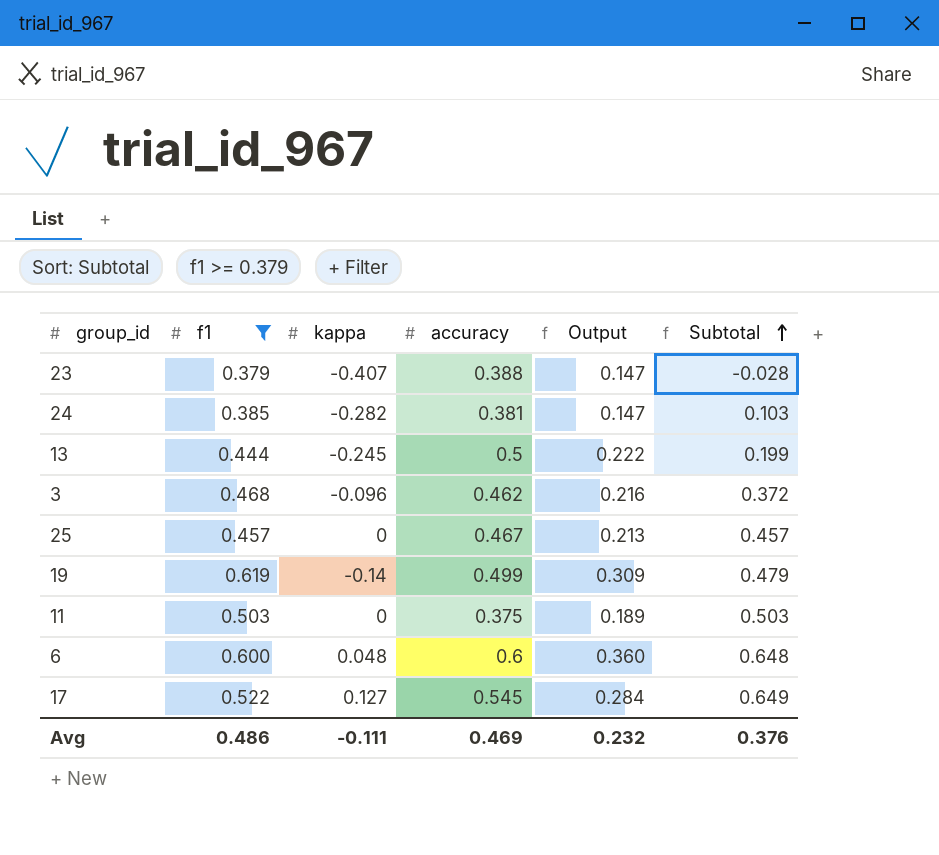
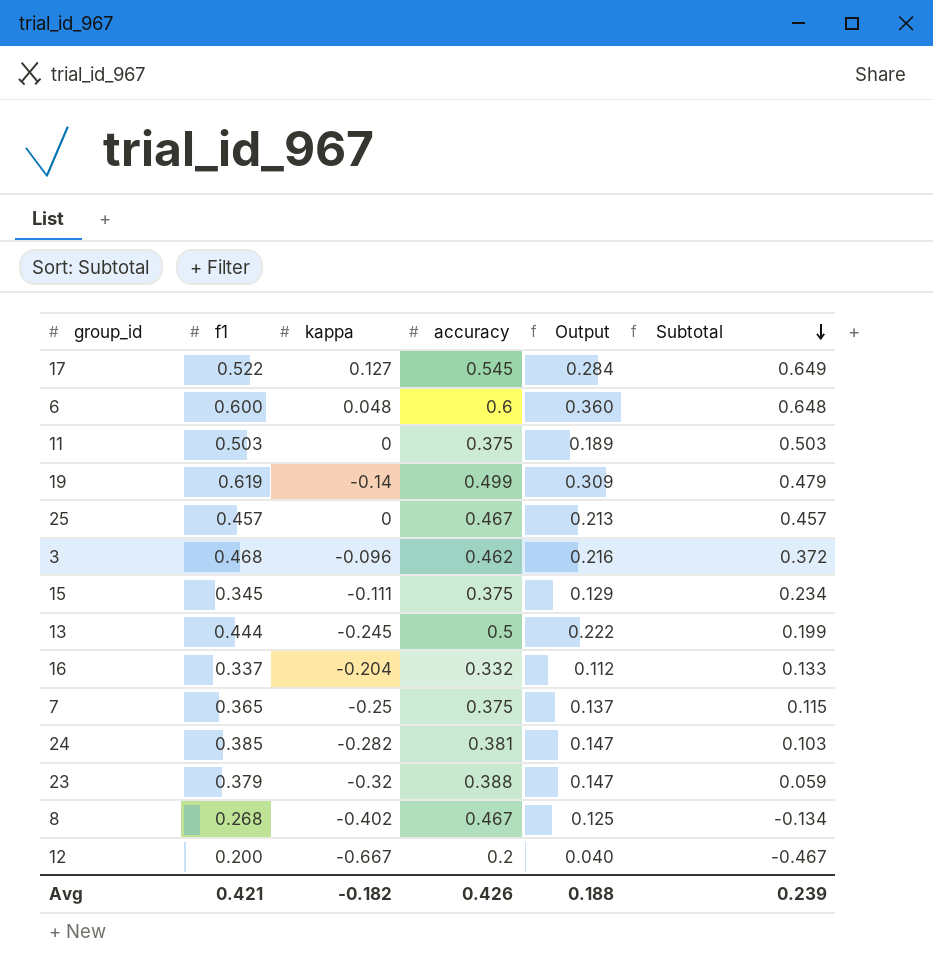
filter: f1 >= 0.379 -> none
row order: Subtotal ascending -> Subtotal descending
23 | kappa: -0.407 -> -0.32
23 | Subtotal: -0.028 -> 0.059
Avg | f1: 0.486 -> 0.421
Avg | kappa: -0.111 -> -0.182
Avg | accuracy: 0.469 -> 0.426
Avg | Output: 0.232 -> 0.188
Avg | Subtotal: 0.376 -> 0.239

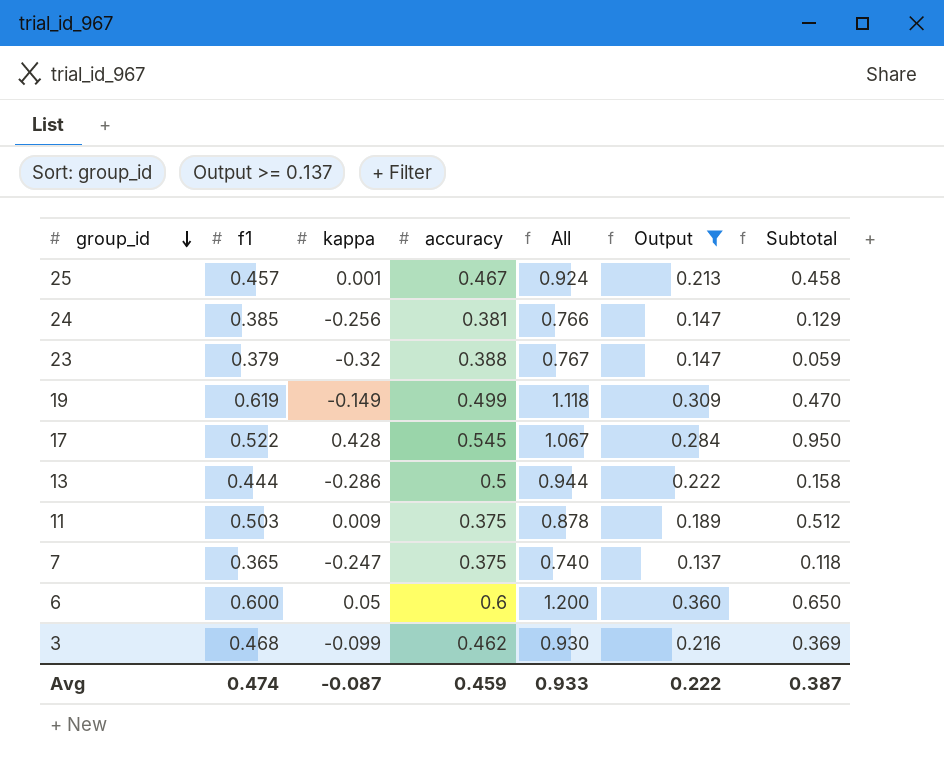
filter: none -> Output >= 0.137
row order: Subtotal descending -> group_id descending
column All | formula: none -> [f1] + [accuracy]
25 | kappa: 0 -> 0.001
25 | Subtotal: 0.457 -> 0.458
24 | kappa: -0.282 -> -0.256
24 | Subtotal: 0.103 -> 0.129
19 | kappa: -0.14 -> -0.149
19 | Subtotal: 0.479 -> 0.470
17 | kappa: 0.127 -> 0.428
17 | Subtotal: 0.649 -> 0.950
13 | kappa: -0.245 -> -0.286
13 | Subtotal: 0.199 -> 0.158
11 | kappa: 0 -> 0.009
11 | Subtotal: 0.503 -> 0.512
7 | kappa: -0.25 -> -0.247
7 | Subtotal: 0.115 -> 0.118
6 | kappa: 0.048 -> 0.05
6 | Subtotal: 0.648 -> 0.650
3 | kappa: -0.096 -> -0.099
3 | Subtotal: 0.372 -> 0.369
Avg | f1: 0.421 -> 0.474
Avg | kappa: -0.182 -> -0.087
Avg | accuracy: 0.426 -> 0.459
Avg | Output: 0.188 -> 0.222
Avg | Subtotal: 0.239 -> 0.387

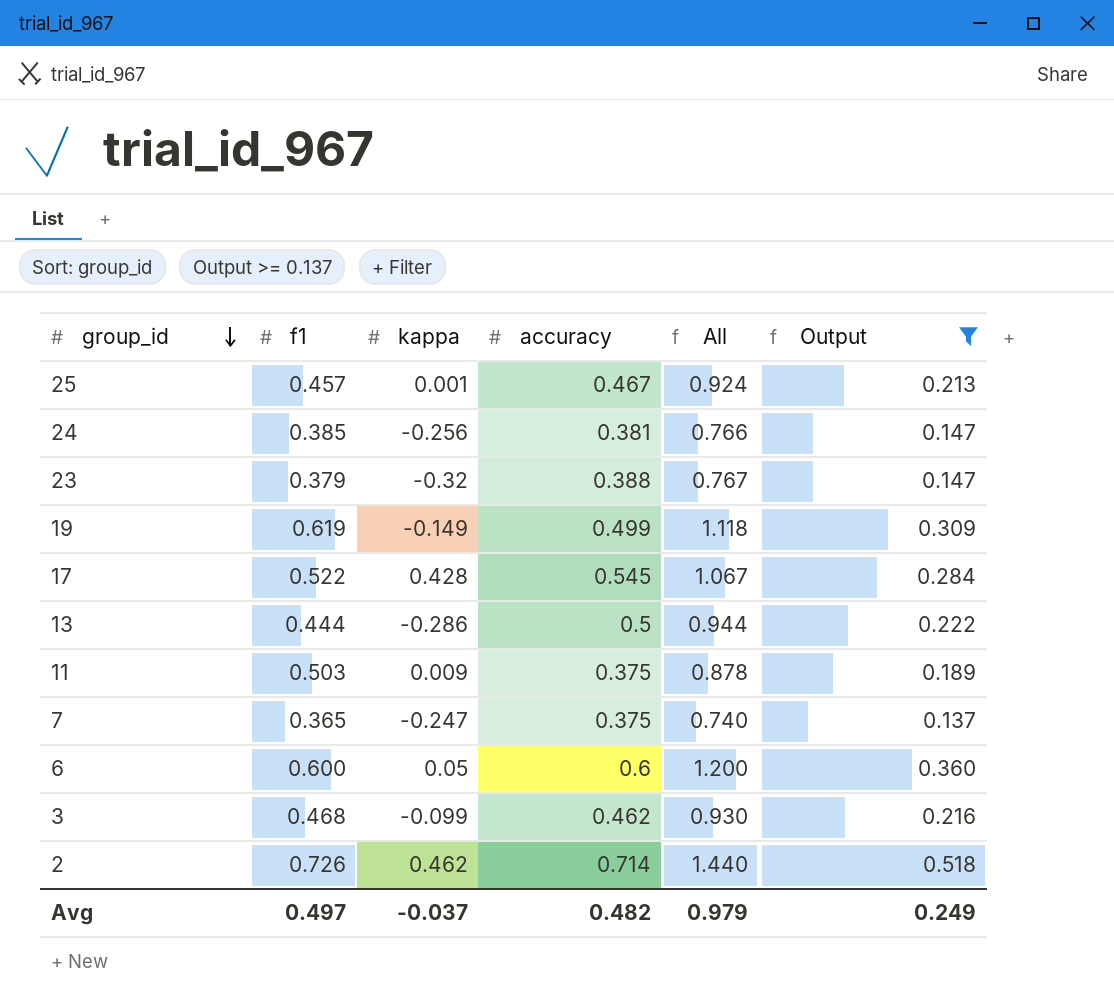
column Subtotal | formula: [f1] + [kappa] -> none
row 2: none -> 0.726 | 0.462 | 0.714 | 1.440 | 0.518
Avg | f1: 0.474 -> 0.497
Avg | kappa: -0.087 -> -0.037
Avg | accuracy: 0.459 -> 0.482
Avg | All: 0.933 -> 0.979
Avg | Output: 0.222 -> 0.249

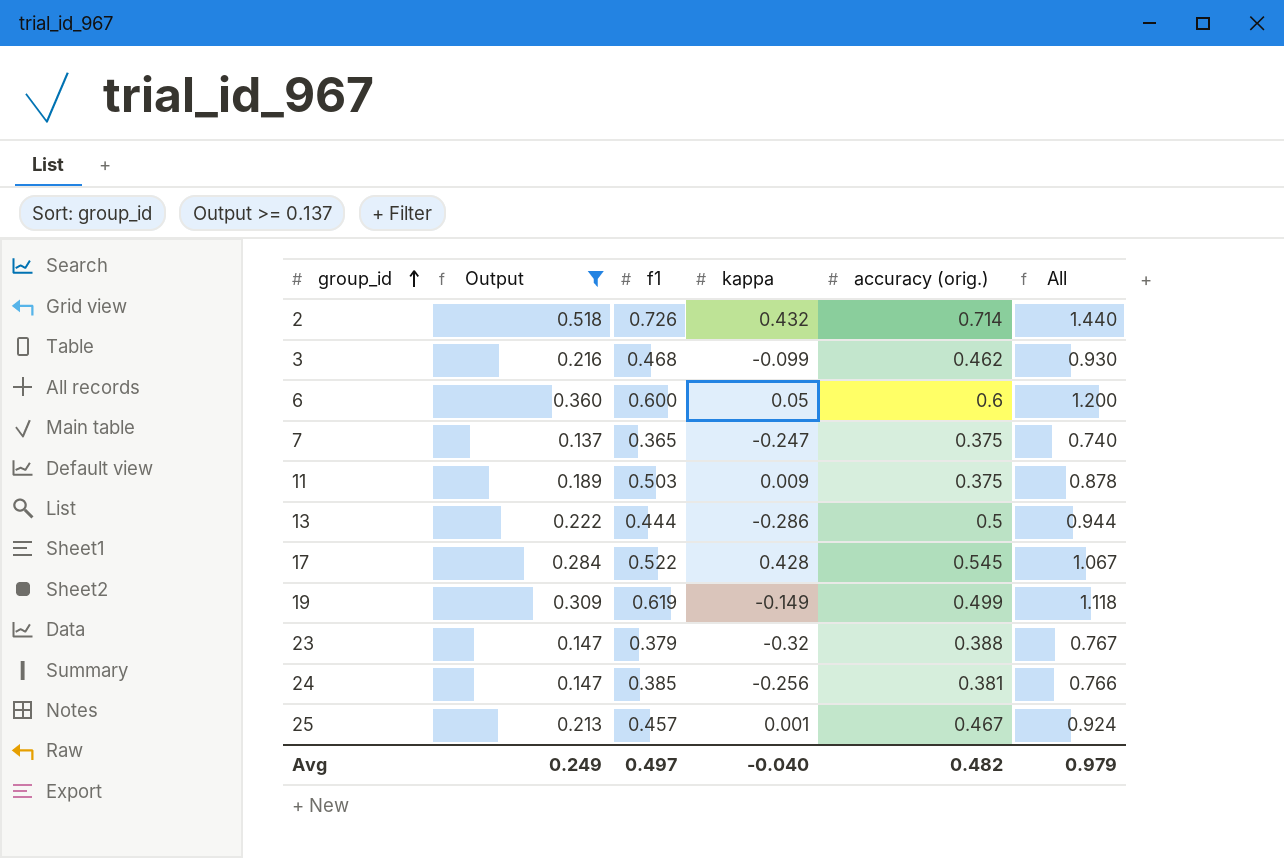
row order: group_id descending -> group_id ascending
column Output | position: 6 -> 2
column name: accuracy -> accuracy (orig.)
2 | kappa: 0.462 -> 0.432
Avg | kappa: -0.037 -> -0.040

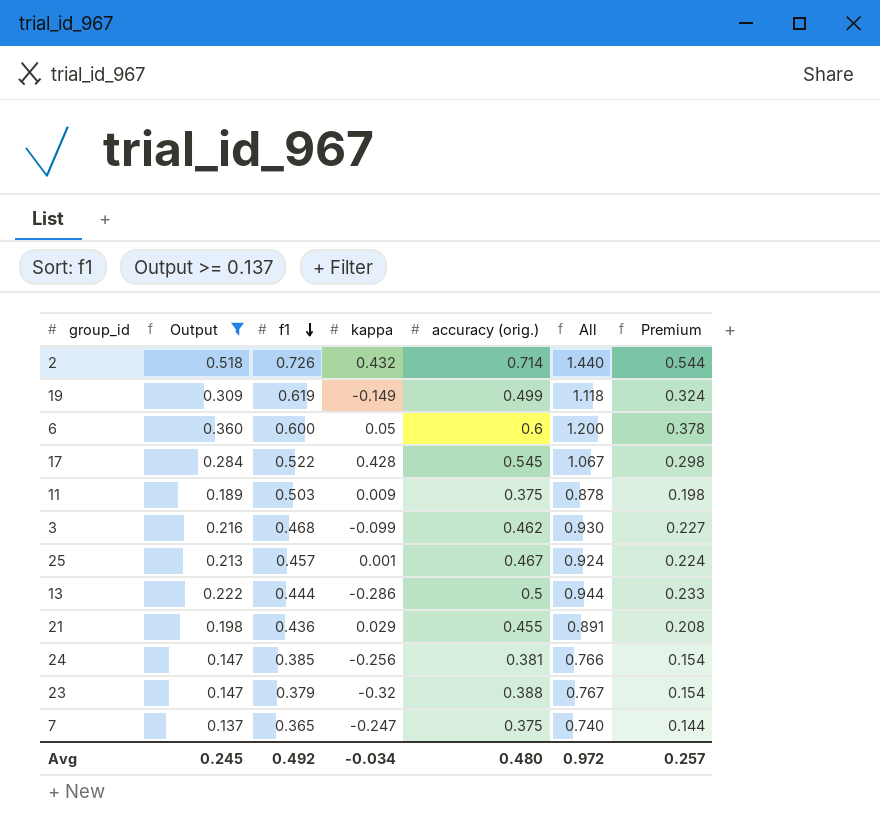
row order: group_id ascending -> f1 descending
column Premium | formula: none -> [Output] * 1.05
row 21: none -> 0.198 | 0.436 | 0.029 | 0.455 | 0.891 | 0.208
Avg | Output: 0.249 -> 0.245
Avg | f1: 0.497 -> 0.492
Avg | kappa: -0.040 -> -0.034
Avg | accuracy (orig.): 0.482 -> 0.480
Avg | All: 0.979 -> 0.972

